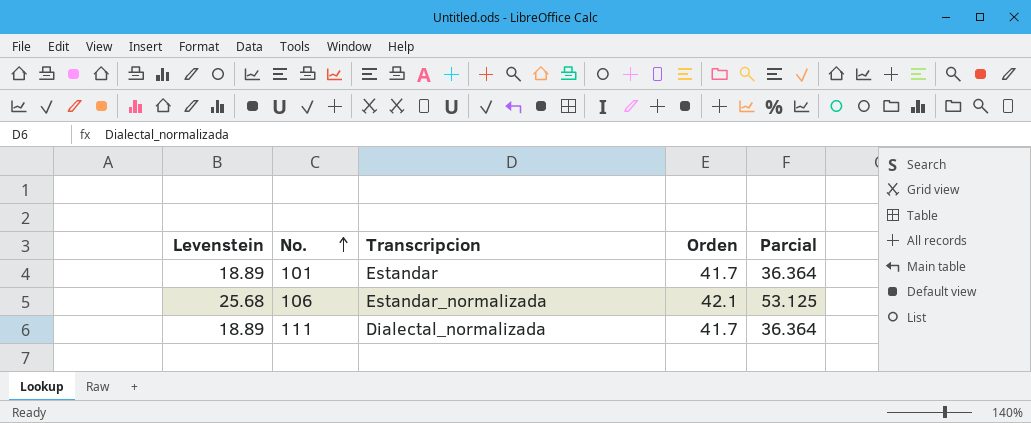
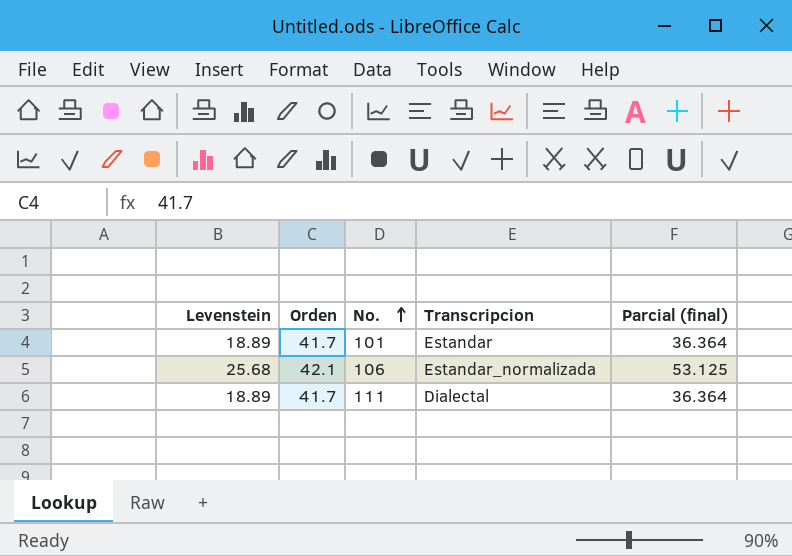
column Orden | position: 4 -> 2
column name: Parcial -> Parcial (final)
111 | Transcripcion: Dialectal_normalizada -> Dialectal

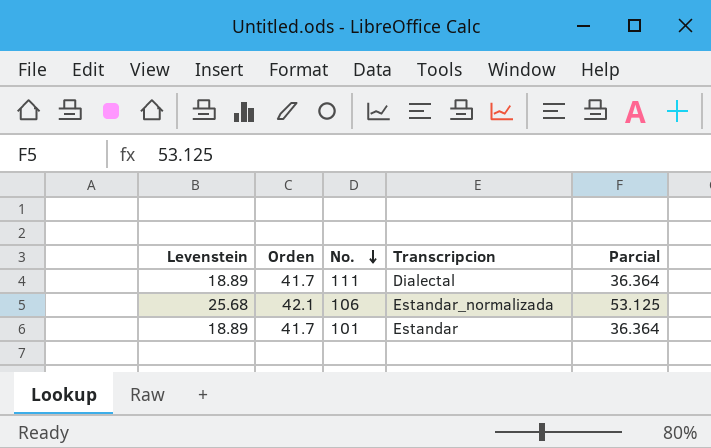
row order: No. ascending -> No. descending
column name: Parcial (final) -> Parcial

